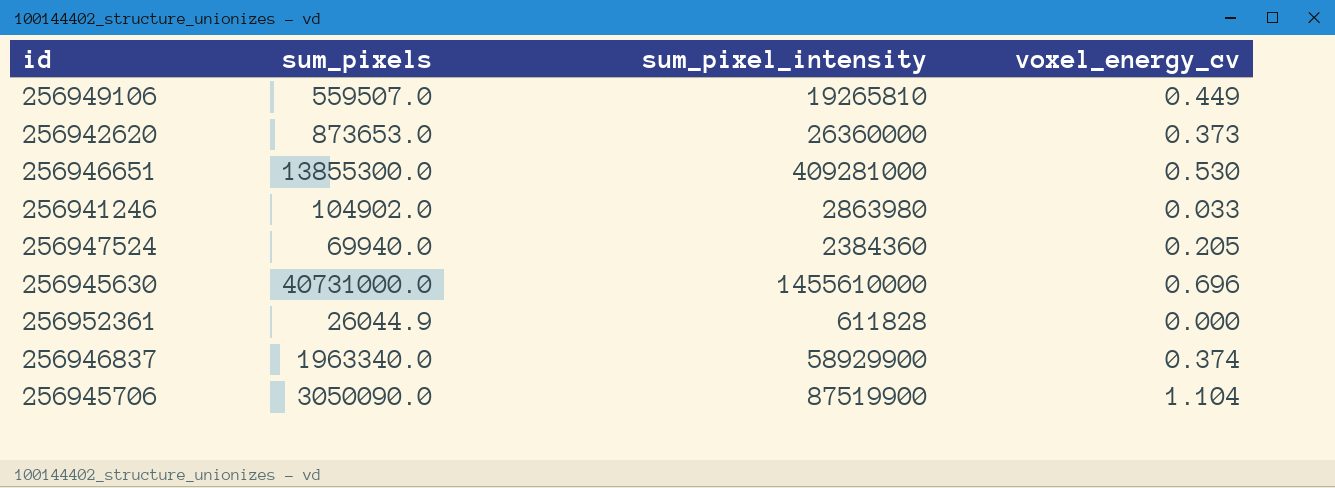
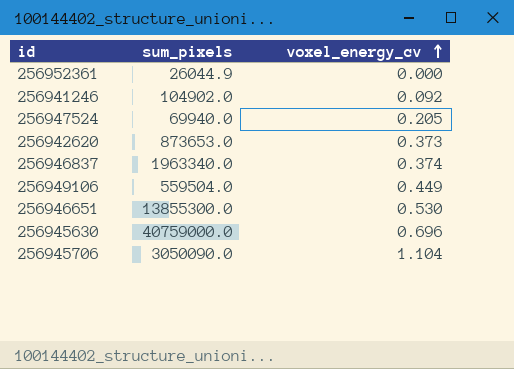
row order: none -> voxel_energy_cv ascending
column sum_pixel_intensity | position: 3 -> none
256941246 | voxel_energy_cv: 0.033 -> 0.092
256949106 | sum_pixels: 559507.0 -> 559504.0
256945630 | sum_pixels: 40731000.0 -> 40759000.0

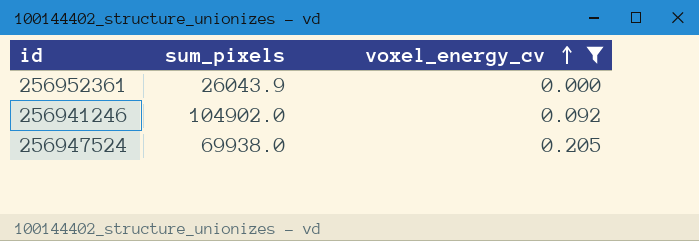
filter: none -> voxel_energy_cv <= 0.205
256952361 | sum_pixels: 26044.9 -> 26043.9
256947524 | sum_pixels: 69940.0 -> 69938.0

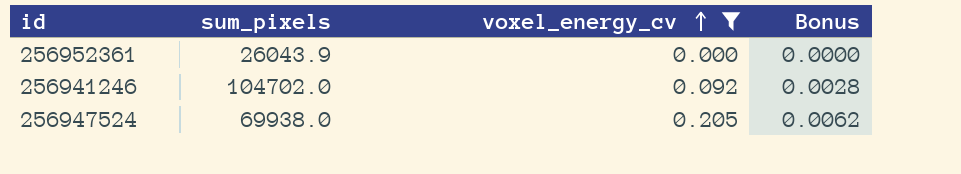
column Bonus | formula: none -> [voxel_energy_cv] * 0.03
256941246 | sum_pixels: 104902.0 -> 104702.0

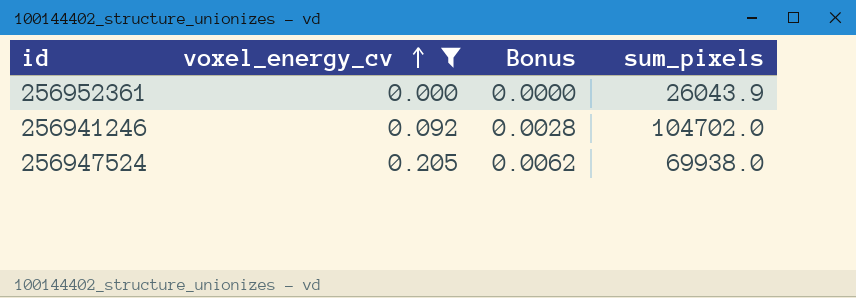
column sum_pixels | position: 2 -> 4

